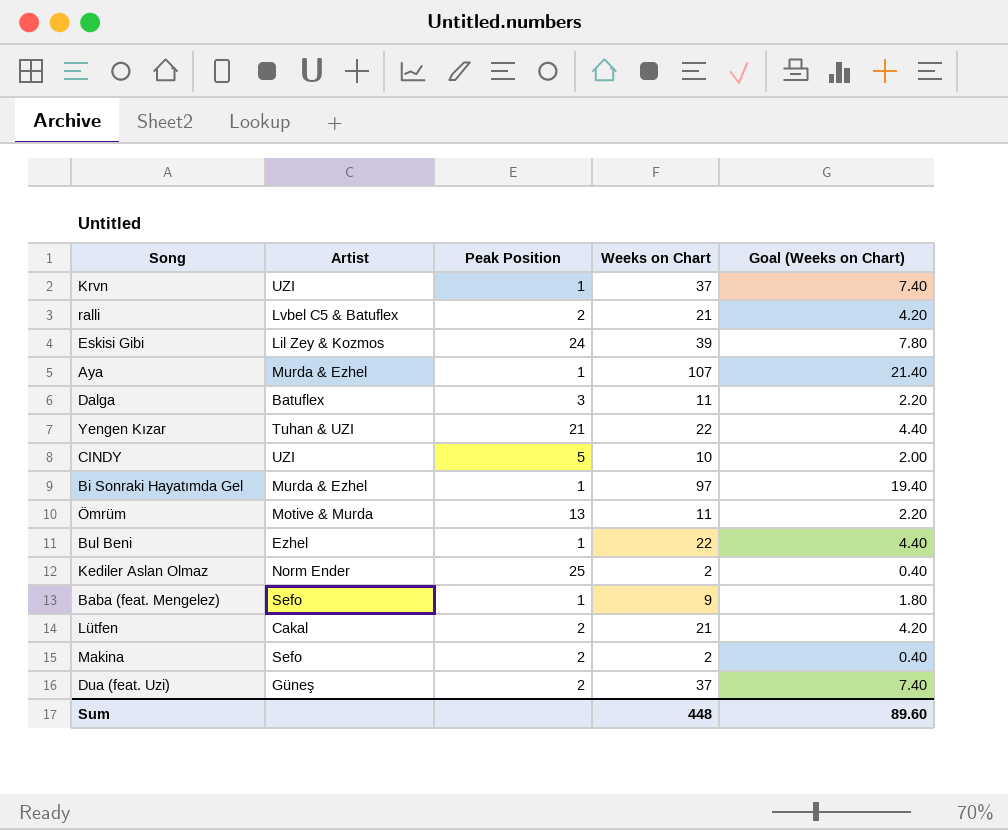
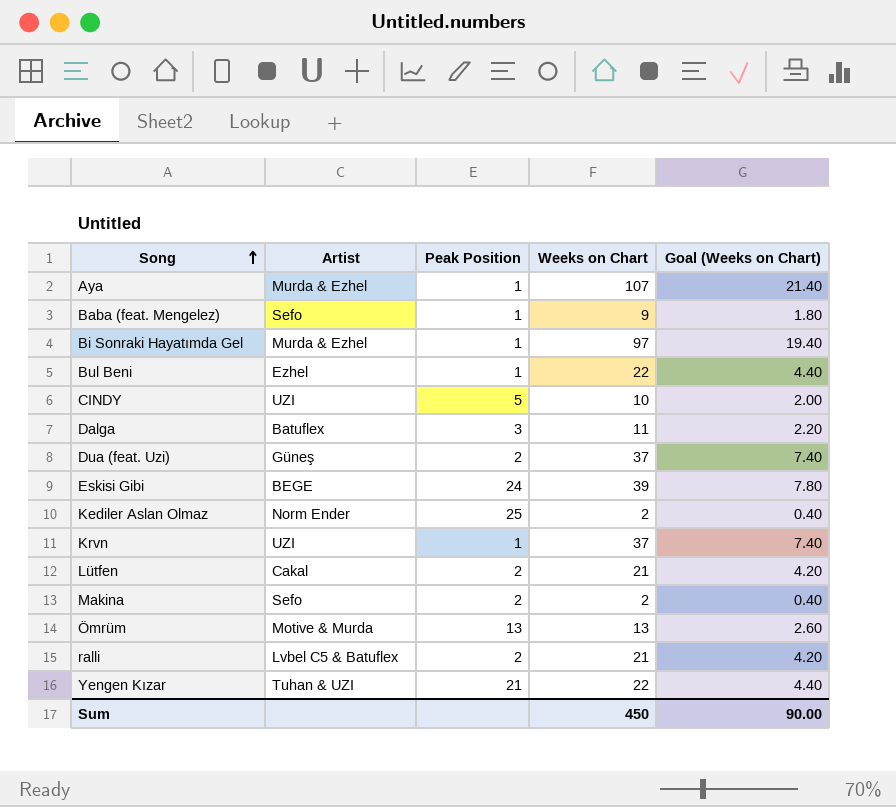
row order: none -> Song ascending
Eskisi Gibi | Artist: Lil Zey & Kozmos -> BEGE
Ömrüm | Weeks on Chart: 11 -> 13
Ömrüm | Goal (Weeks on Chart): 2.20 -> 2.60
Sum | Weeks on Chart: 448 -> 450
Sum | Goal (Weeks on Chart): 89.60 -> 90.00

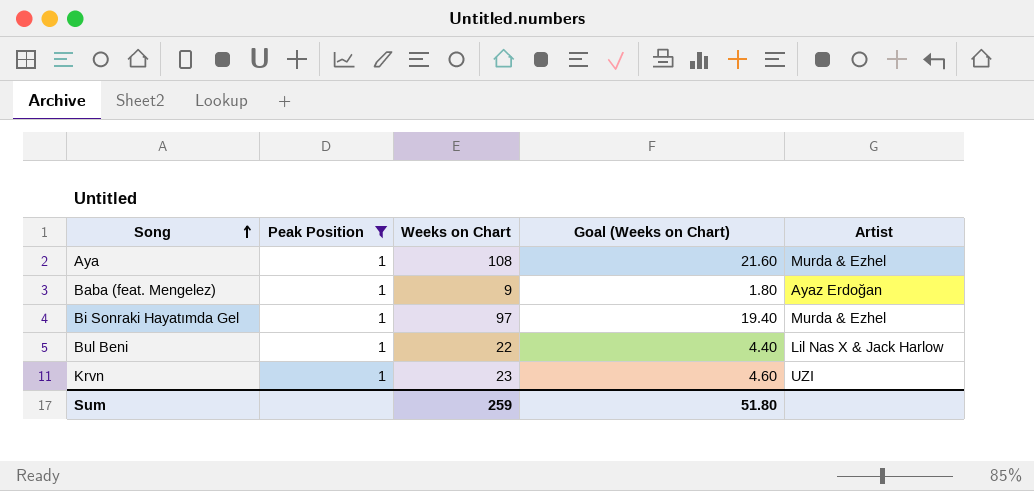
filter: none -> Peak Position = 1
column Artist | position: 2 -> 5
Aya | Weeks on Chart: 107 -> 108
Aya | Goal (Weeks on Chart): 21.40 -> 21.60
Baba (feat. Mengelez) | Artist: Sefo -> Ayaz Erdoğan
Bul Beni | Artist: Ezhel -> Lil Nas X & Jack Harlow
Krvn | Weeks on Chart: 37 -> 23
Krvn | Goal (Weeks on Chart): 7.40 -> 4.60
Sum | Weeks on Chart: 450 -> 259
Sum | Goal (Weeks on Chart): 90.00 -> 51.80

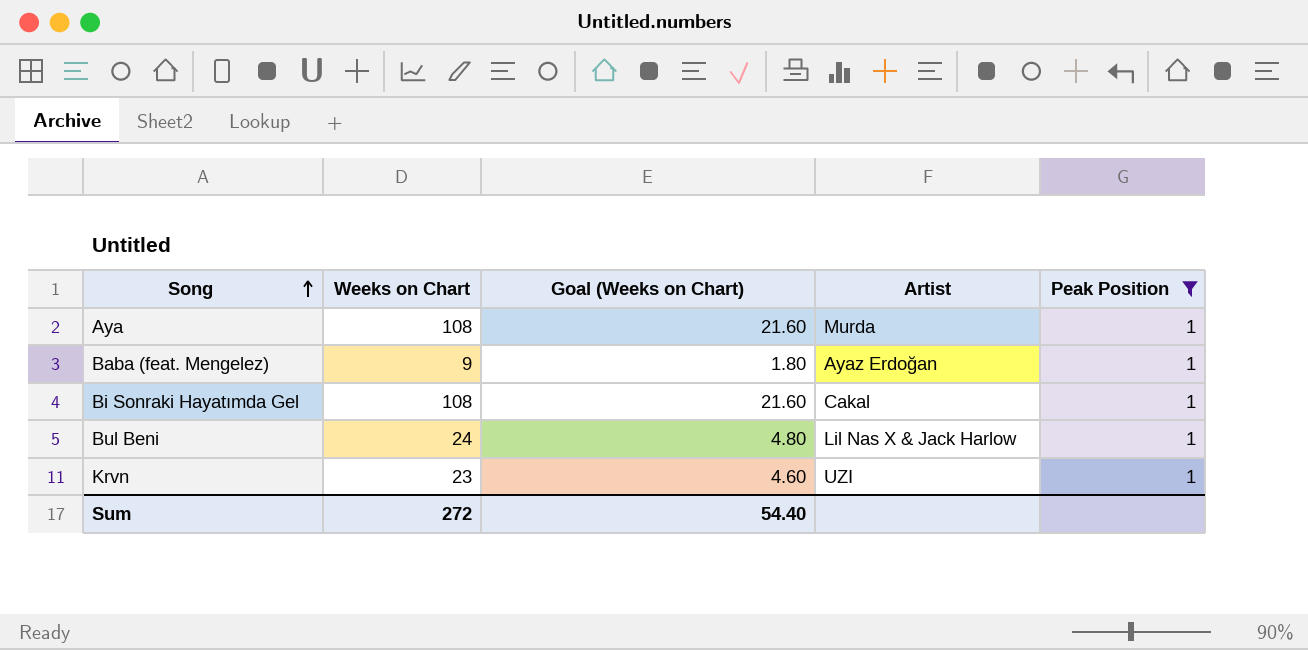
column Peak Position | position: 2 -> 5
Aya | Artist: Murda & Ezhel -> Murda
Bi Sonraki Hayatımda Gel | Weeks on Chart: 97 -> 108
Bi Sonraki Hayatımda Gel | Goal (Weeks on Chart): 19.40 -> 21.60
Bi Sonraki Hayatımda Gel | Artist: Murda & Ezhel -> Cakal
Bul Beni | Weeks on Chart: 22 -> 24
Bul Beni | Goal (Weeks on Chart): 4.40 -> 4.80
Sum | Weeks on Chart: 259 -> 272
Sum | Goal (Weeks on Chart): 51.80 -> 54.40

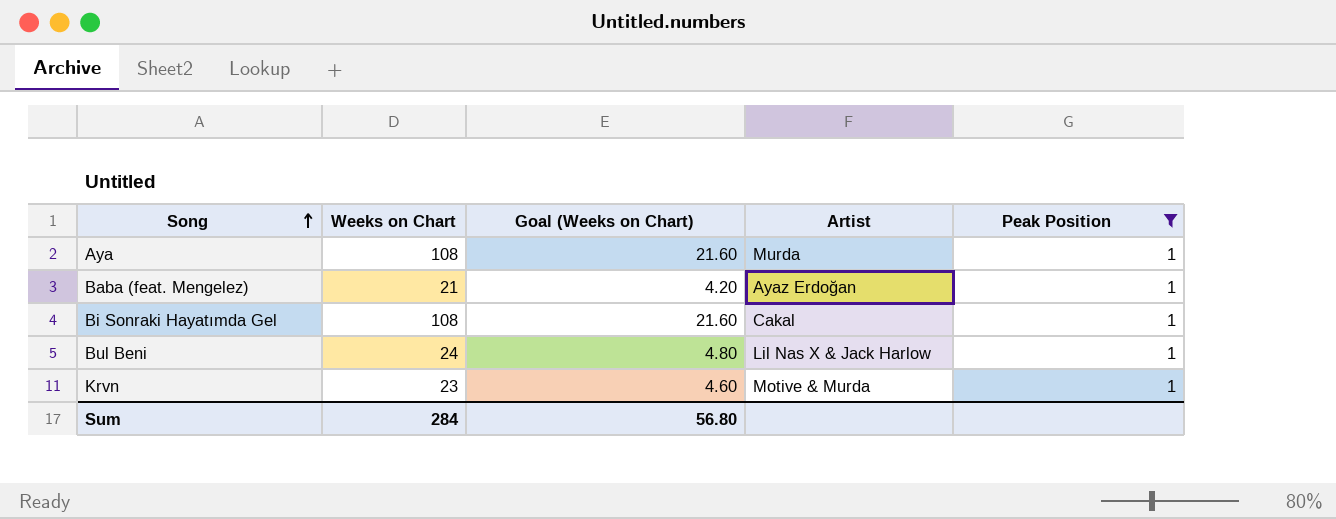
Baba (feat. Mengelez) | Weeks on Chart: 9 -> 21
Baba (feat. Mengelez) | Goal (Weeks on Chart): 1.80 -> 4.20
Krvn | Artist: UZI -> Motive & Murda
Sum | Weeks on Chart: 272 -> 284
Sum | Goal (Weeks on Chart): 54.40 -> 56.80

